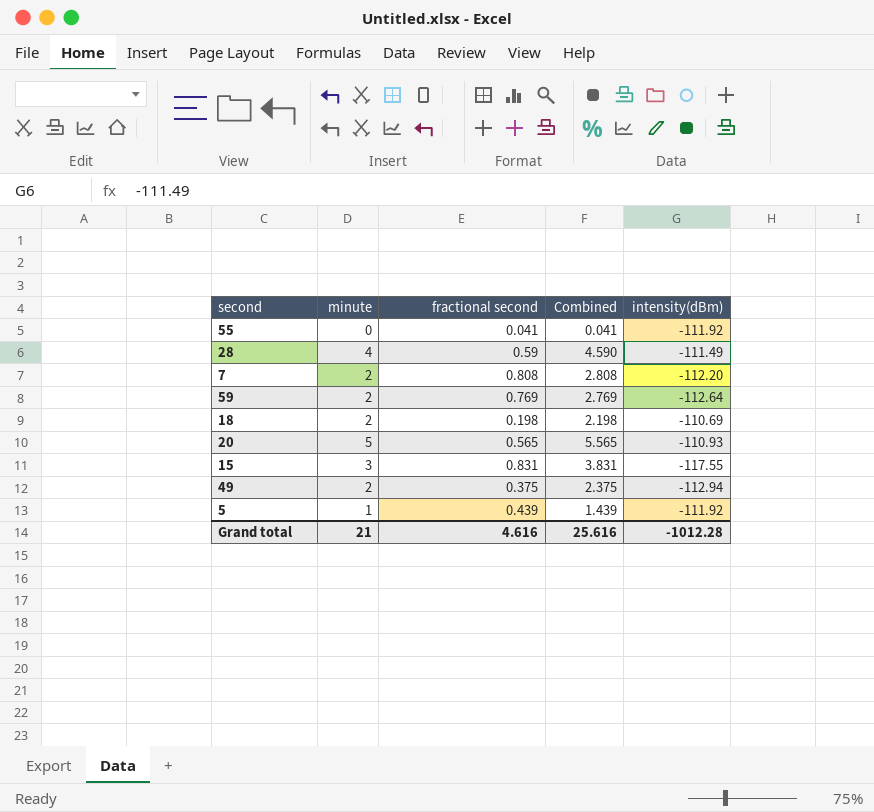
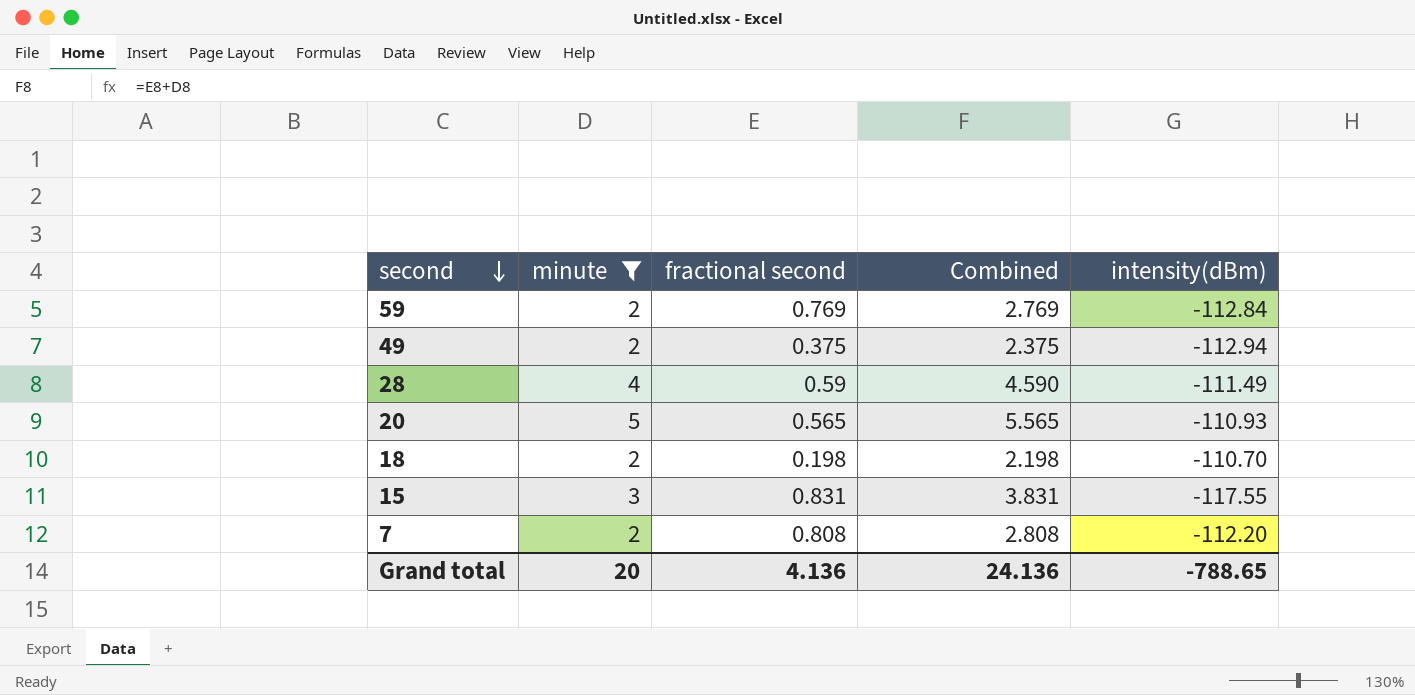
filter: none -> minute >= 2
row order: none -> second descending
59 | intensity(dBm): -112.64 -> -112.84
18 | intensity(dBm): -110.69 -> -110.70
Grand total | minute: 21 -> 20
Grand total | fractional second: 4.616 -> 4.136
Grand total | Combined: 25.616 -> 24.136
Grand total | intensity(dBm): -1012.28 -> -788.65

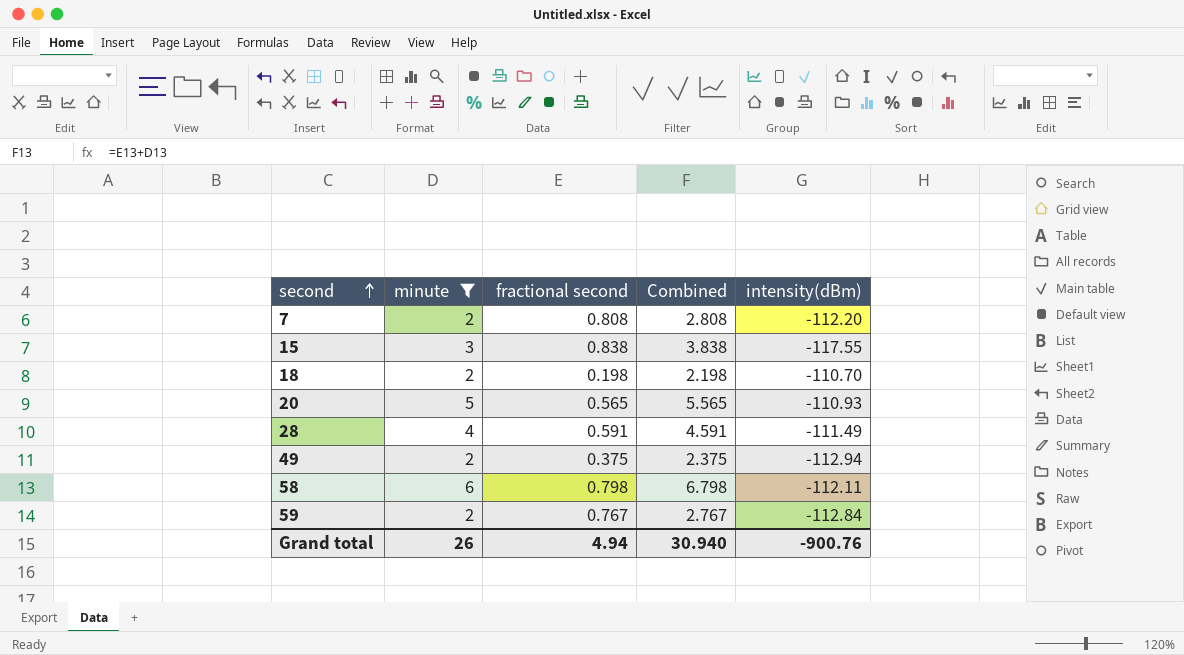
row order: second descending -> second ascending
15 | fractional second: 0.831 -> 0.838
15 | Combined: 3.831 -> 3.838
28 | fractional second: 0.59 -> 0.591
28 | Combined: 4.590 -> 4.591
row 58: none -> 6 | 0.798 | 6.798 | -112.11
59 | fractional second: 0.769 -> 0.767
59 | Combined: 2.769 -> 2.767
Grand total | minute: 20 -> 26
Grand total | fractional second: 4.136 -> 4.94
Grand total | Combined: 24.136 -> 30.940
Grand total | intensity(dBm): -788.65 -> -900.76

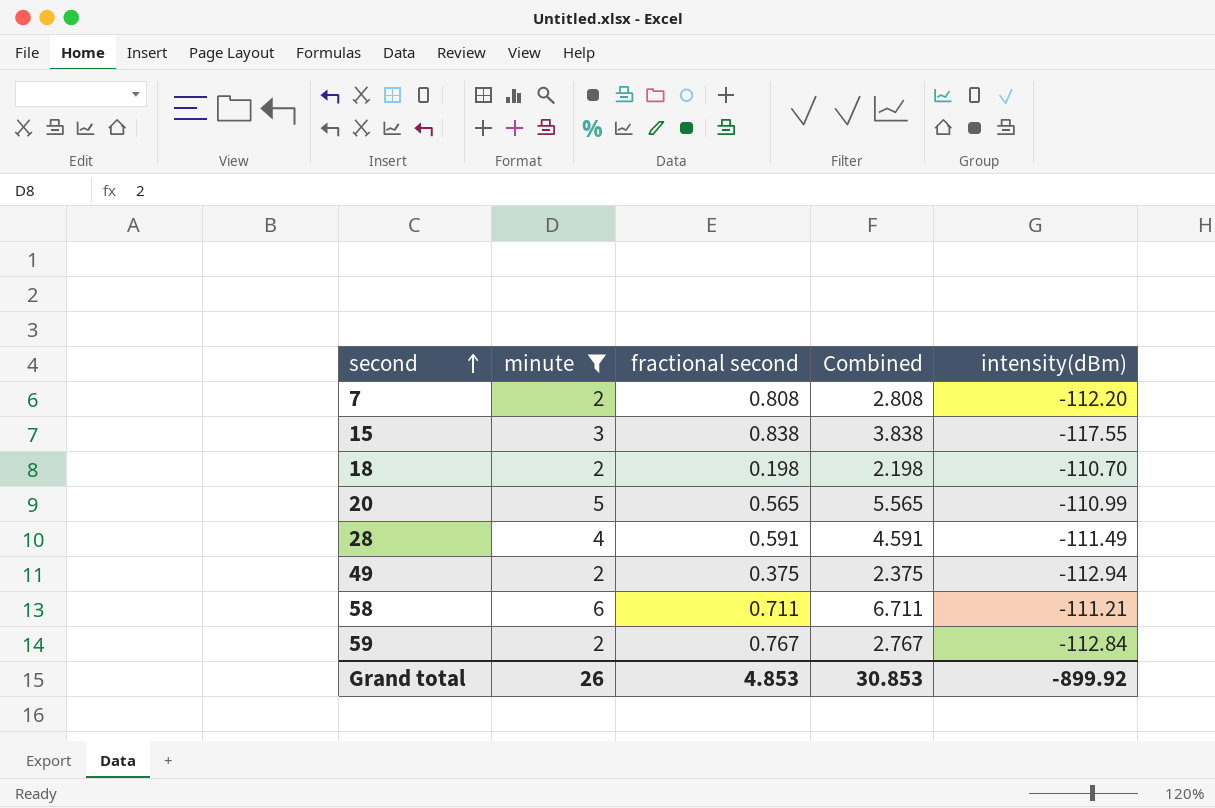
20 | intensity(dBm): -110.93 -> -110.99
58 | fractional second: 0.798 -> 0.711
58 | Combined: 6.798 -> 6.711
58 | intensity(dBm): -112.11 -> -111.21
Grand total | fractional second: 4.94 -> 4.853
Grand total | Combined: 30.940 -> 30.853
Grand total | intensity(dBm): -900.76 -> -899.92

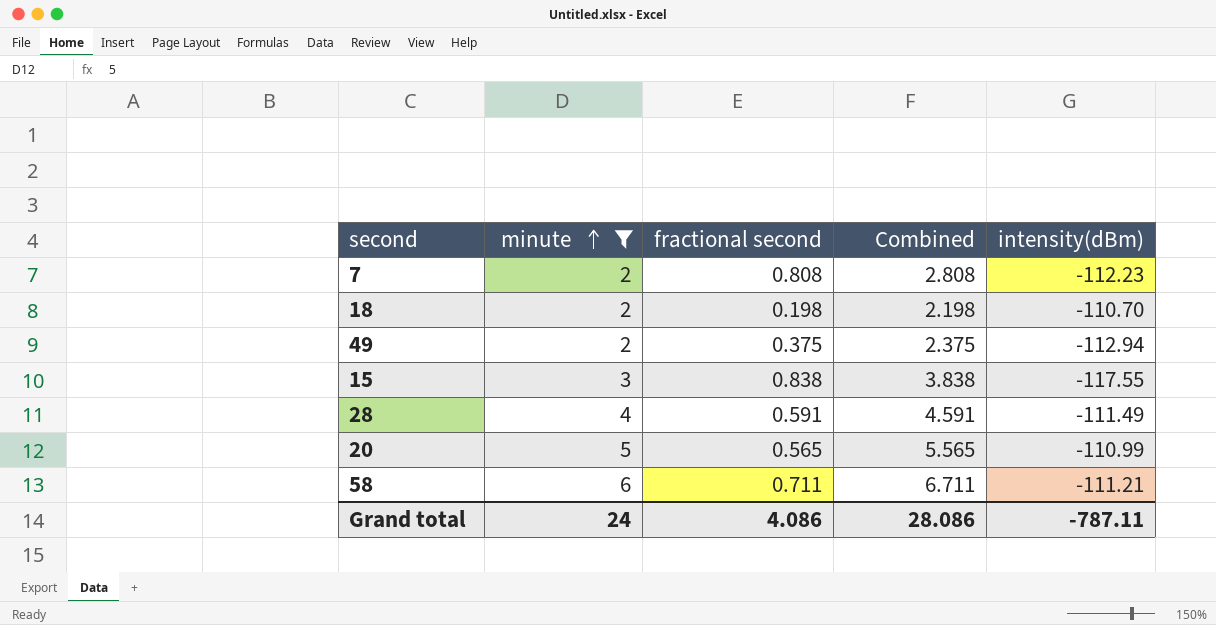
row order: second ascending -> minute ascending
row 59: 2 | 0.767 | 2.767 | -112.84 -> none
7 | intensity(dBm): -112.20 -> -112.23
Grand total | minute: 26 -> 24
Grand total | fractional second: 4.853 -> 4.086
Grand total | Combined: 30.853 -> 28.086
Grand total | intensity(dBm): -899.92 -> -787.11

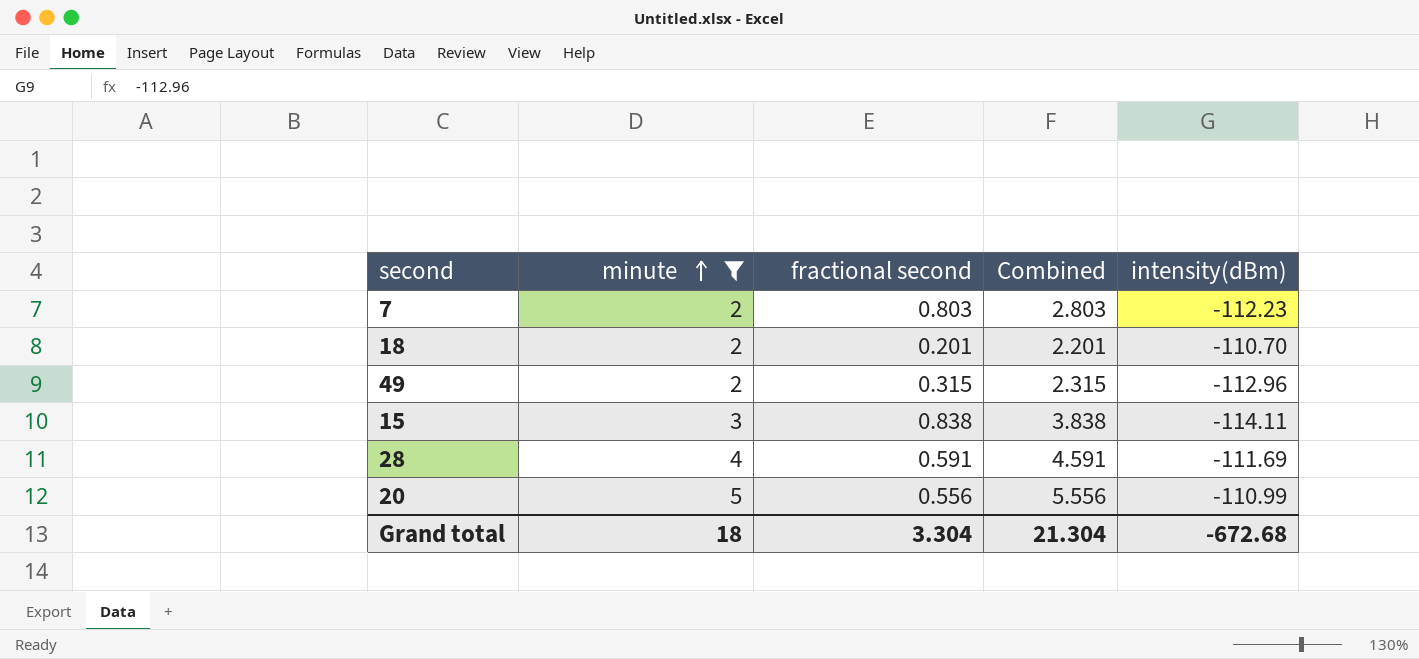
row 58: 6 | 0.711 | 6.711 | -111.21 -> none
7 | fractional second: 0.808 -> 0.803
7 | Combined: 2.808 -> 2.803
18 | fractional second: 0.198 -> 0.201
18 | Combined: 2.198 -> 2.201
49 | fractional second: 0.375 -> 0.315
49 | Combined: 2.375 -> 2.315
49 | intensity(dBm): -112.94 -> -112.96
15 | intensity(dBm): -117.55 -> -114.11
28 | intensity(dBm): -111.49 -> -111.69
20 | fractional second: 0.565 -> 0.556
20 | Combined: 5.565 -> 5.556
Grand total | minute: 24 -> 18
Grand total | fractional second: 4.086 -> 3.304
Grand total | Combined: 28.086 -> 21.304
Grand total | intensity(dBm): -787.11 -> -672.68

